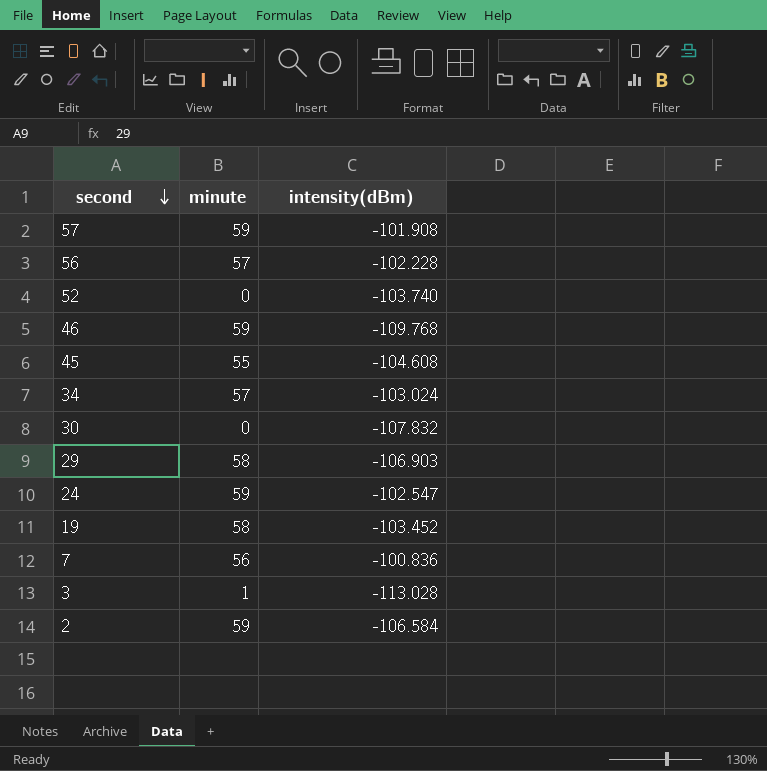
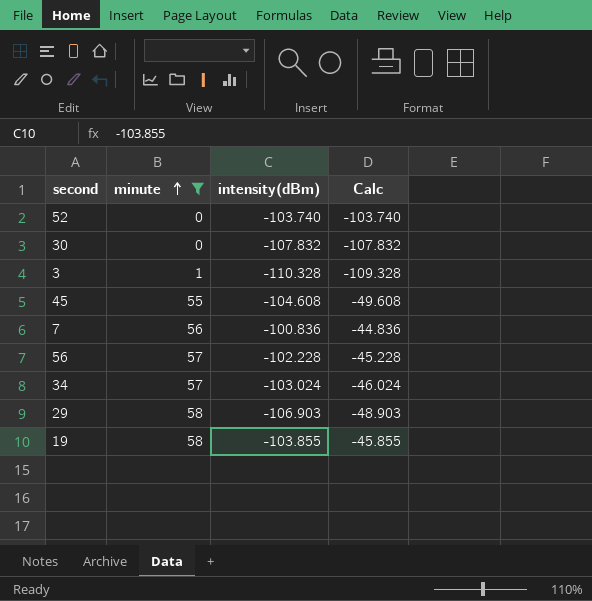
filter: none -> minute != 59
row order: second descending -> minute ascending
column Calc | formula: none -> [minute] + [intensity(dBm)]
3 | intensity(dBm): -113.028 -> -110.328
19 | intensity(dBm): -103.452 -> -103.855

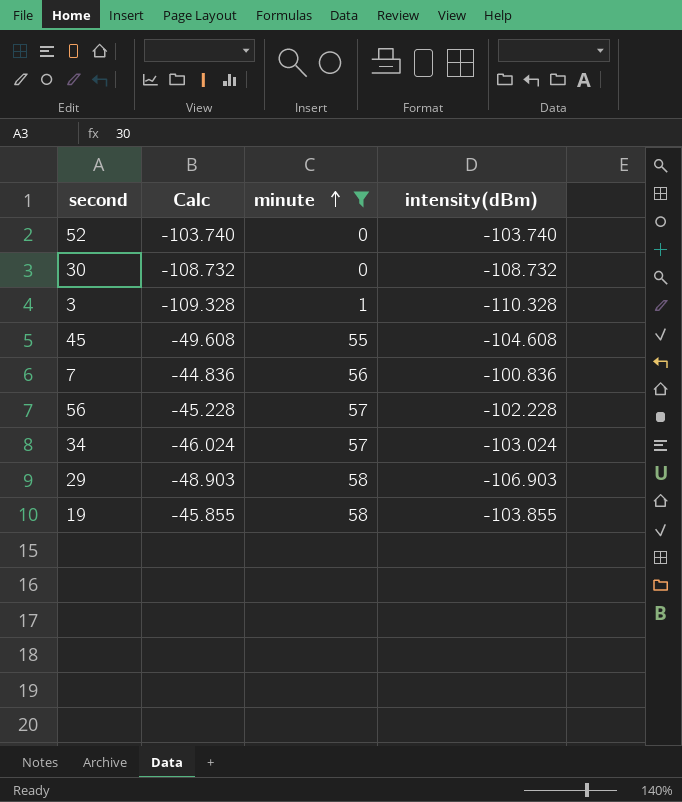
column Calc | position: 4 -> 2
30 | Calc: -107.832 -> -108.732
30 | intensity(dBm): -107.832 -> -108.732

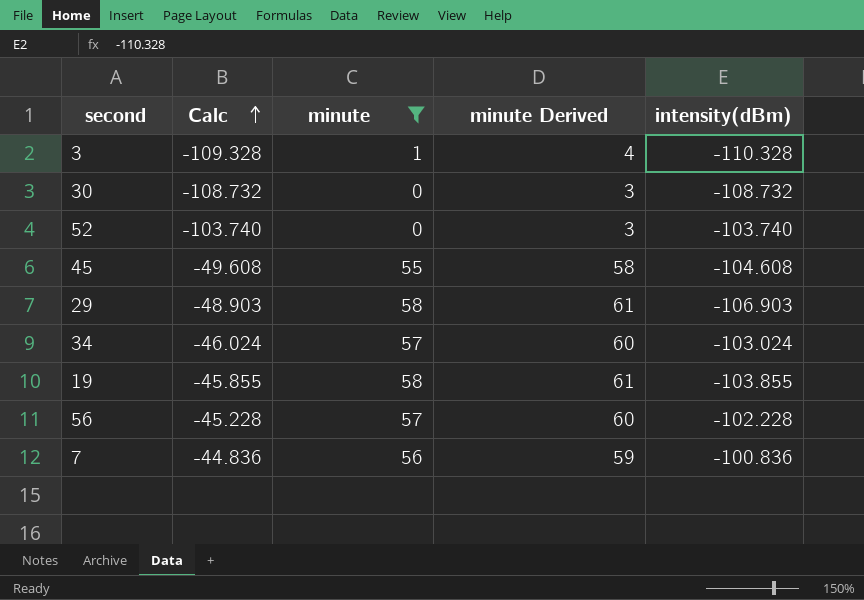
row order: minute ascending -> Calc ascending
column minute Derived | formula: none -> [minute] + 3

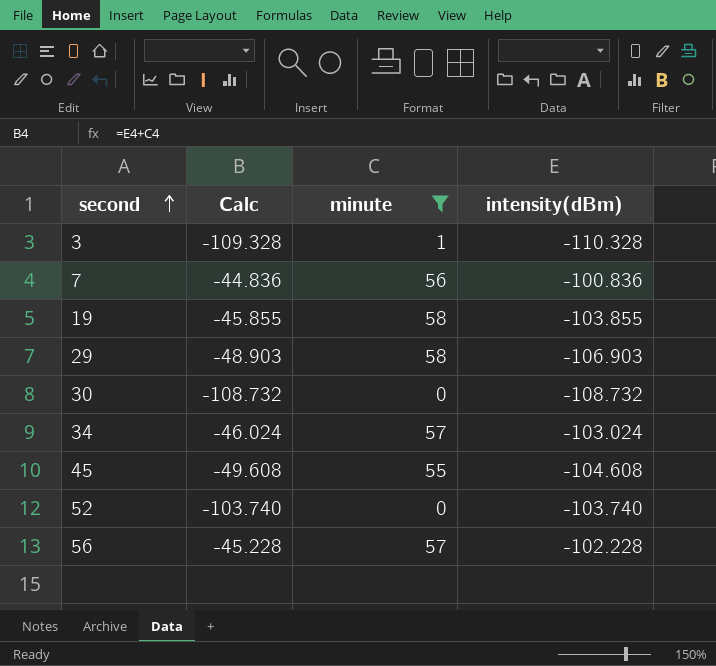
row order: Calc ascending -> second ascending
column minute Derived | formula: [minute] + 3 -> none

